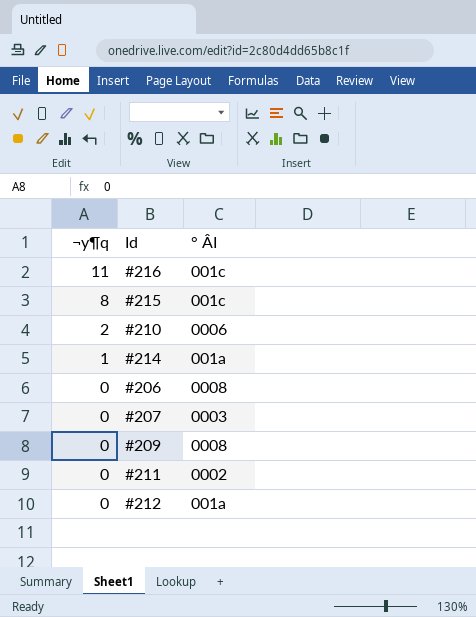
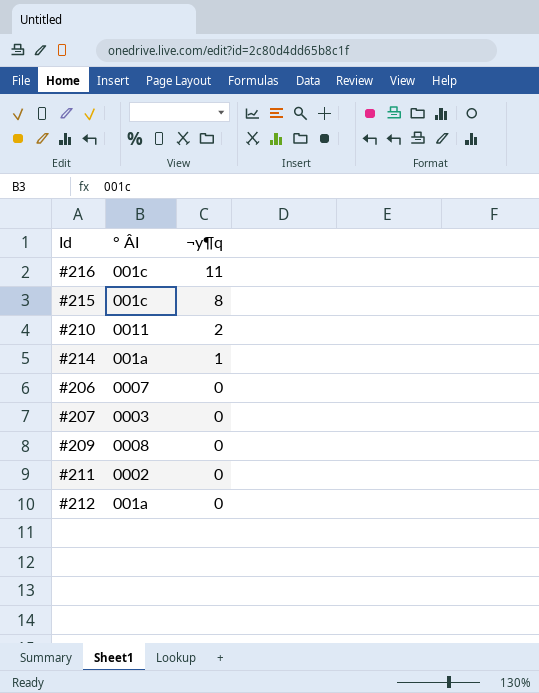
column ¬y¶q | position: 1 -> 3
#210 | ° ÂI: 0006 -> 0011
#206 | ° ÂI: 0008 -> 0007

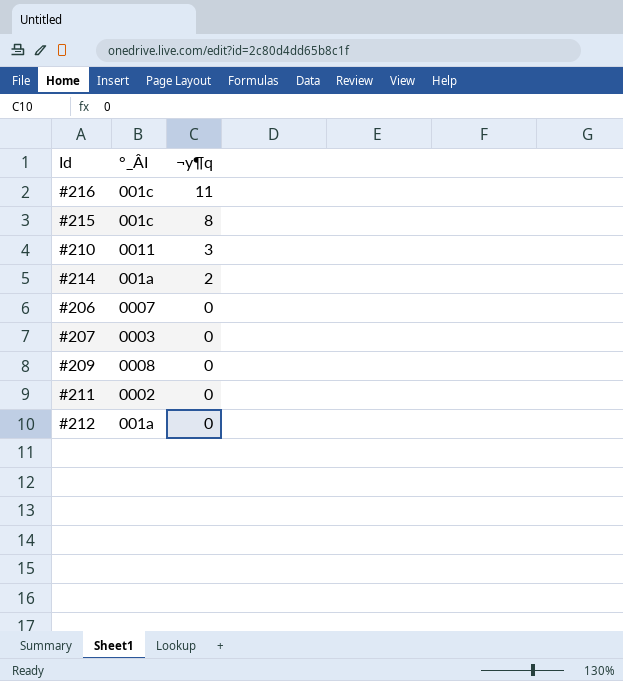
column name: ° ÂI -> °_ÂI
#210 | ¬y¶q: 2 -> 3
#214 | ¬y¶q: 1 -> 2

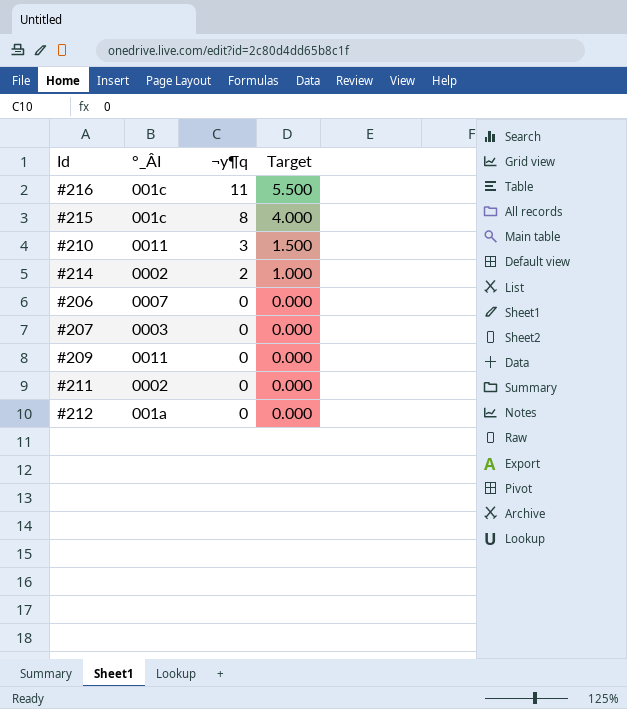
column Target | formula: none -> [¬y¶q] * 0.5
#214 | °_ÂI: 001a -> 0002
#209 | °_ÂI: 0008 -> 0011

